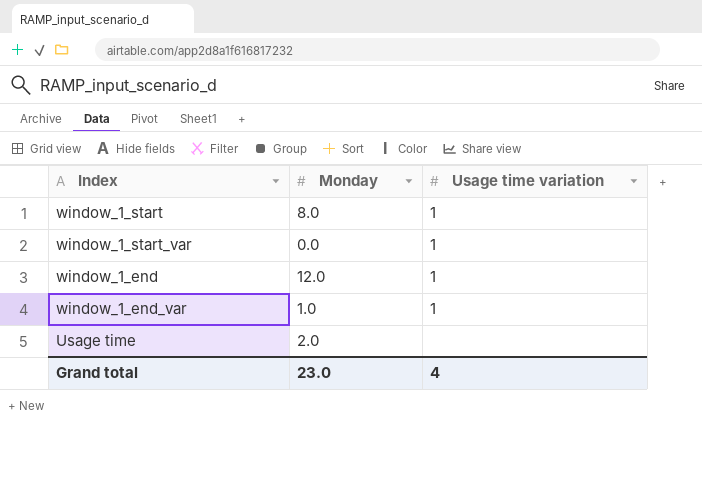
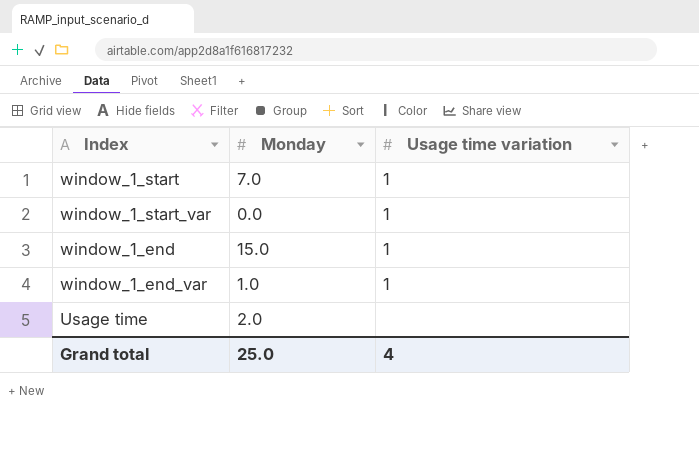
window_1_start | Monday: 8.0 -> 7.0
window_1_end | Monday: 12.0 -> 15.0
Grand total | Monday: 23.0 -> 25.0

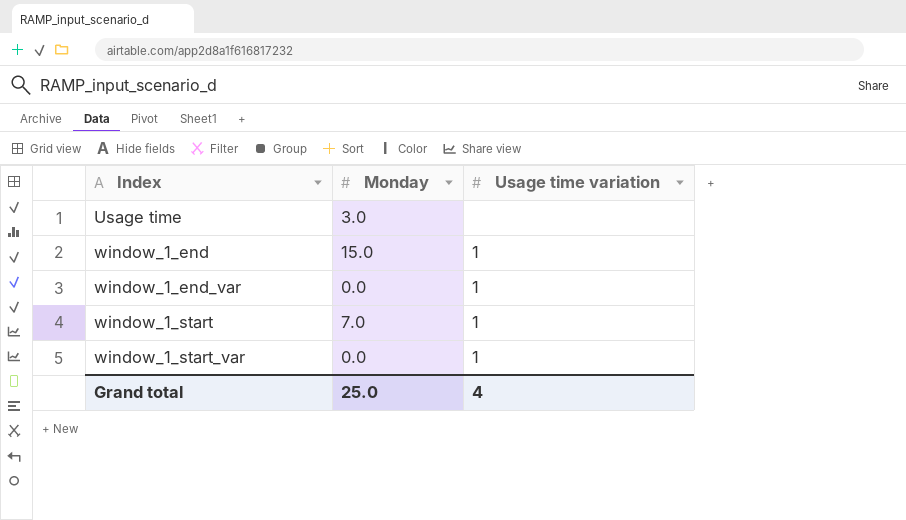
row order: none -> Index ascending
Usage time | Monday: 2.0 -> 3.0
window_1_end_var | Monday: 1.0 -> 0.0

